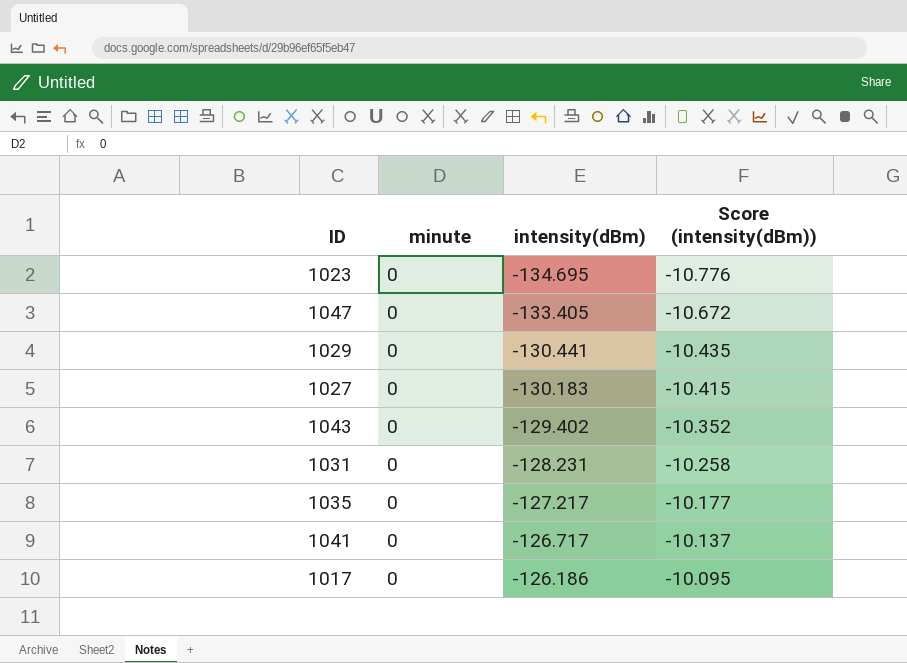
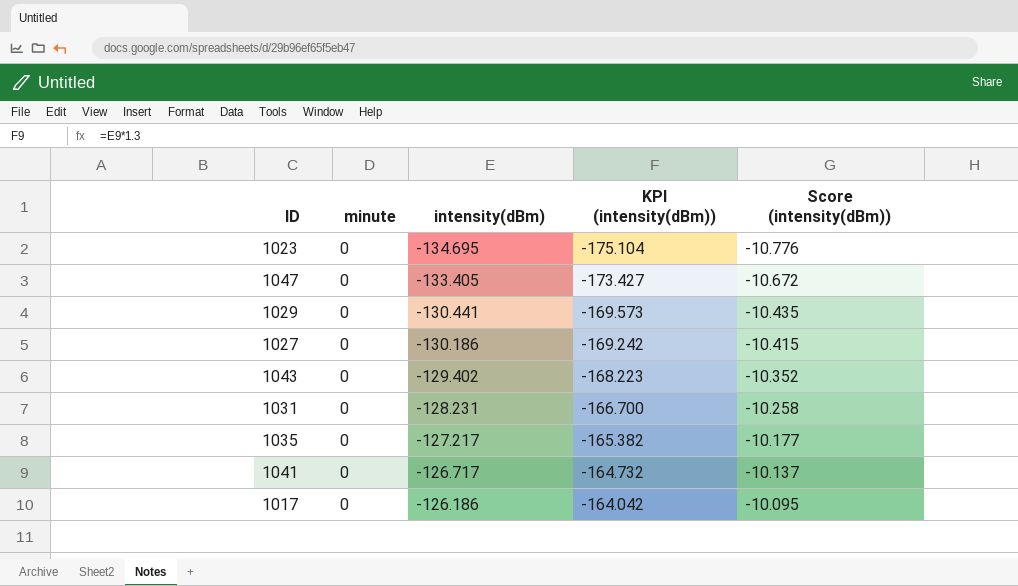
column KPI (intensity(dBm)) | formula: none -> [intensity(dBm)] * 1.3
1027 | intensity(dBm): -130.183 -> -130.186

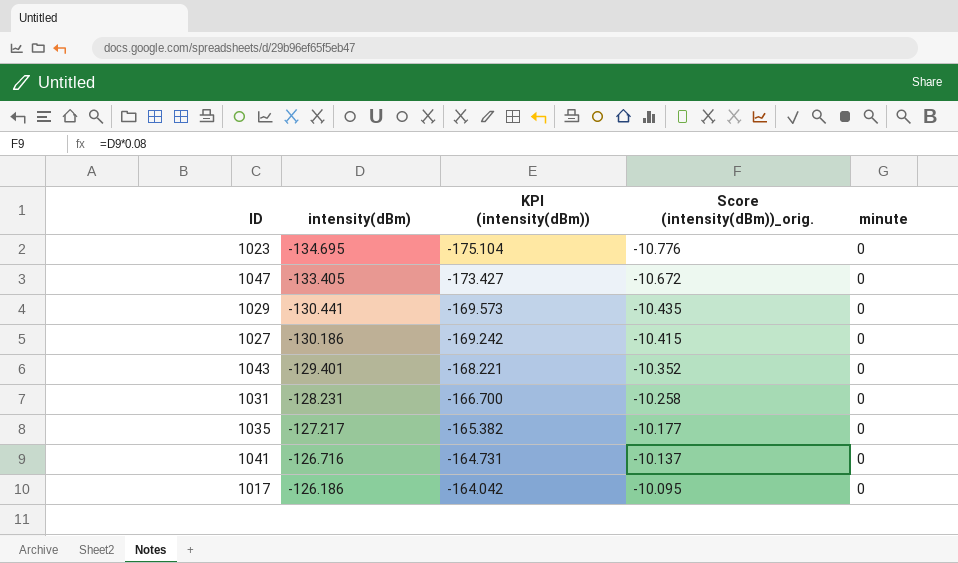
column name: Score (intensity(dBm)) -> Score (intensity(dBm))_orig.
column minute | position: 2 -> 5
1043 | intensity(dBm): -129.402 -> -129.401
1043 | KPI (intensity(dBm)): -168.223 -> -168.221
1041 | intensity(dBm): -126.717 -> -126.716
1041 | KPI (intensity(dBm)): -164.732 -> -164.731

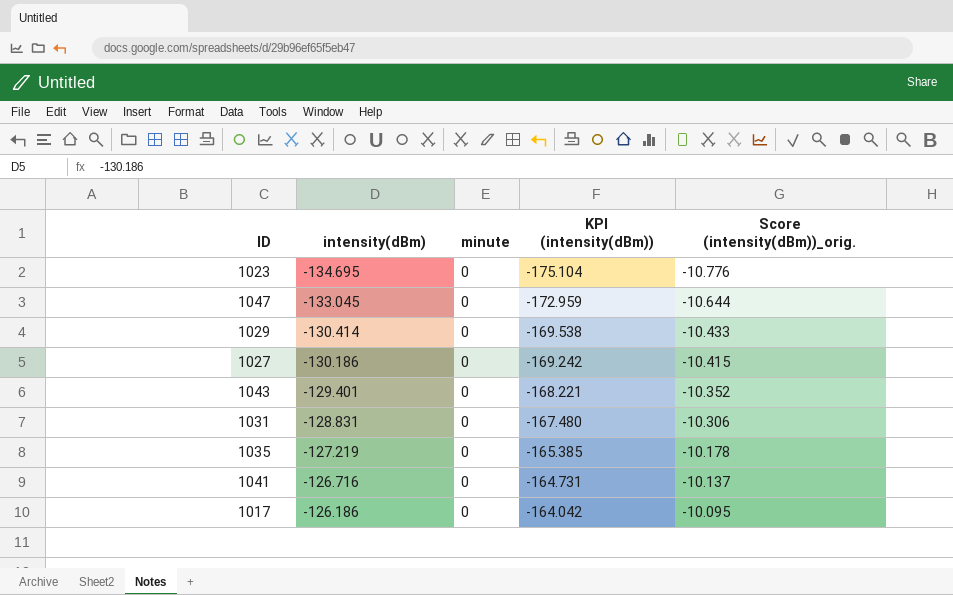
column minute | position: 5 -> 3
1047 | intensity(dBm): -133.405 -> -133.045
1047 | KPI (intensity(dBm)): -173.427 -> -172.959
1047 | Score (intensity(dBm))_orig.: -10.672 -> -10.644
1029 | intensity(dBm): -130.441 -> -130.414
1029 | KPI (intensity(dBm)): -169.573 -> -169.538
1029 | Score (intensity(dBm))_orig.: -10.435 -> -10.433
1031 | intensity(dBm): -128.231 -> -128.831
1031 | KPI (intensity(dBm)): -166.700 -> -167.480
1031 | Score (intensity(dBm))_orig.: -10.258 -> -10.306
1035 | intensity(dBm): -127.217 -> -127.219
1035 | KPI (intensity(dBm)): -165.382 -> -165.385
1035 | Score (intensity(dBm))_orig.: -10.177 -> -10.178

